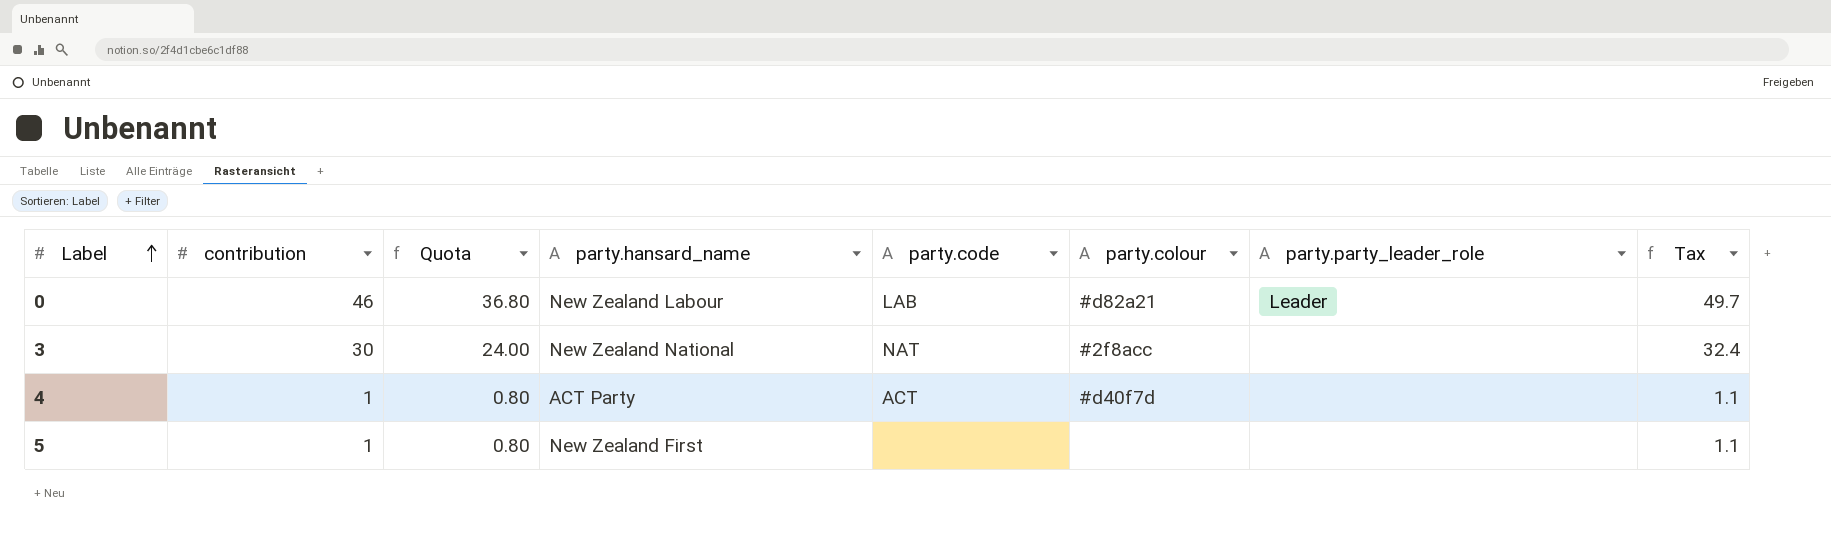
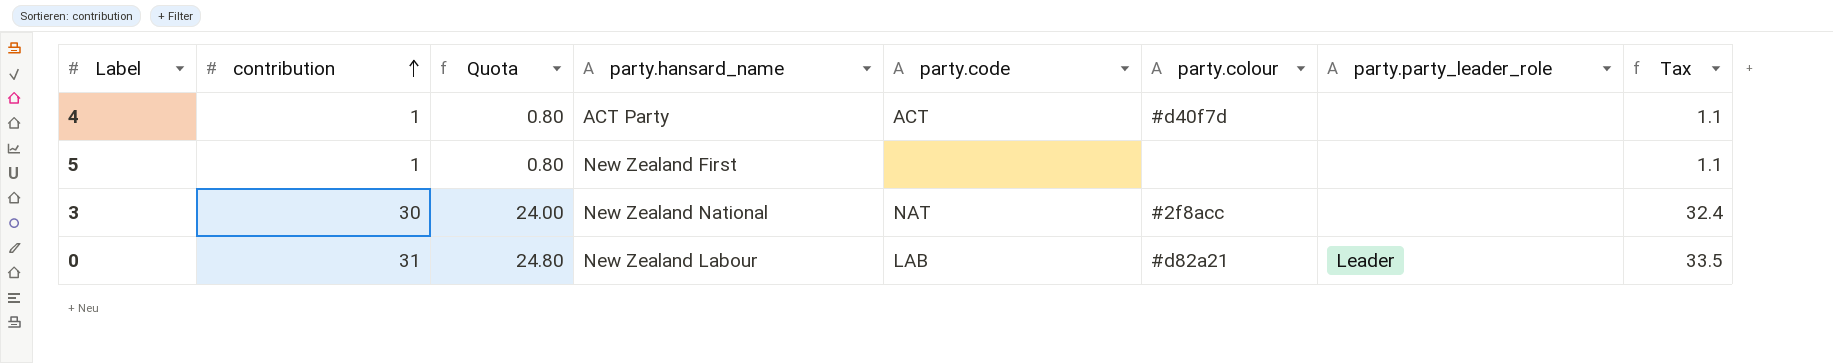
row order: Label ascending -> contribution ascending
0 | contribution: 46 -> 31
0 | Quota: 36.80 -> 24.80
0 | Tax: 49.7 -> 33.5

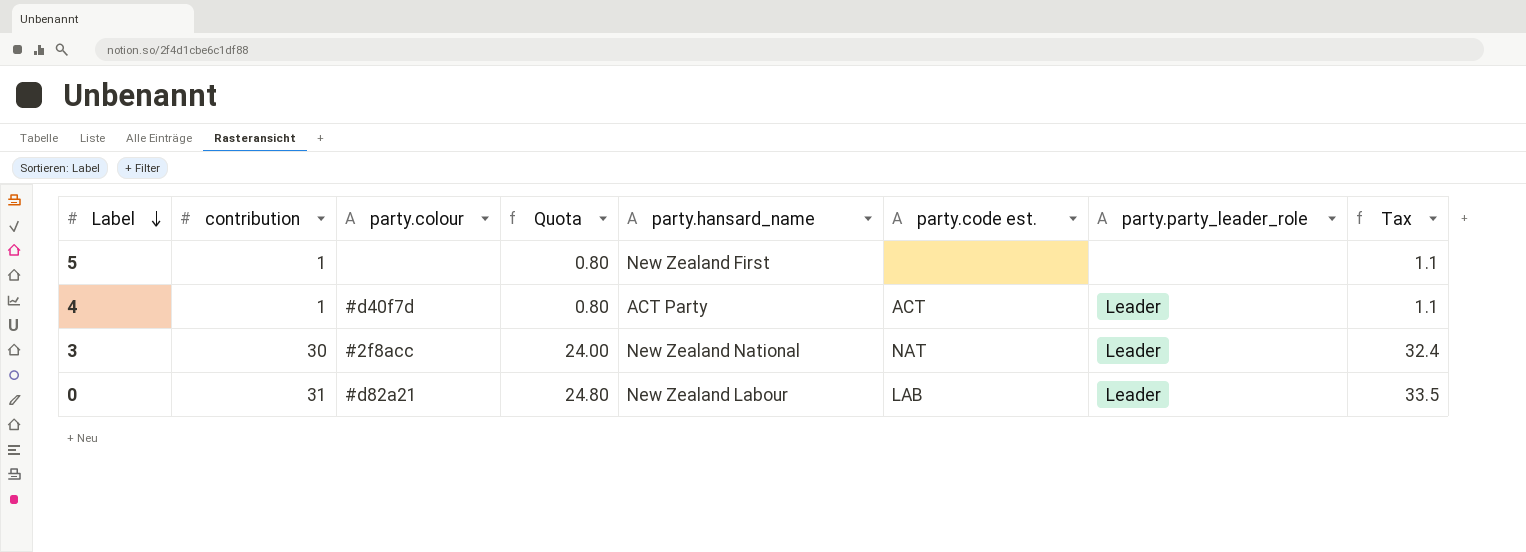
row order: contribution ascending -> Label descending
column party.colour | position: 6 -> 3
column name: party.code -> party.code est.
4 | party.party_leader_role: none -> Leader
3 | party.party_leader_role: none -> Leader

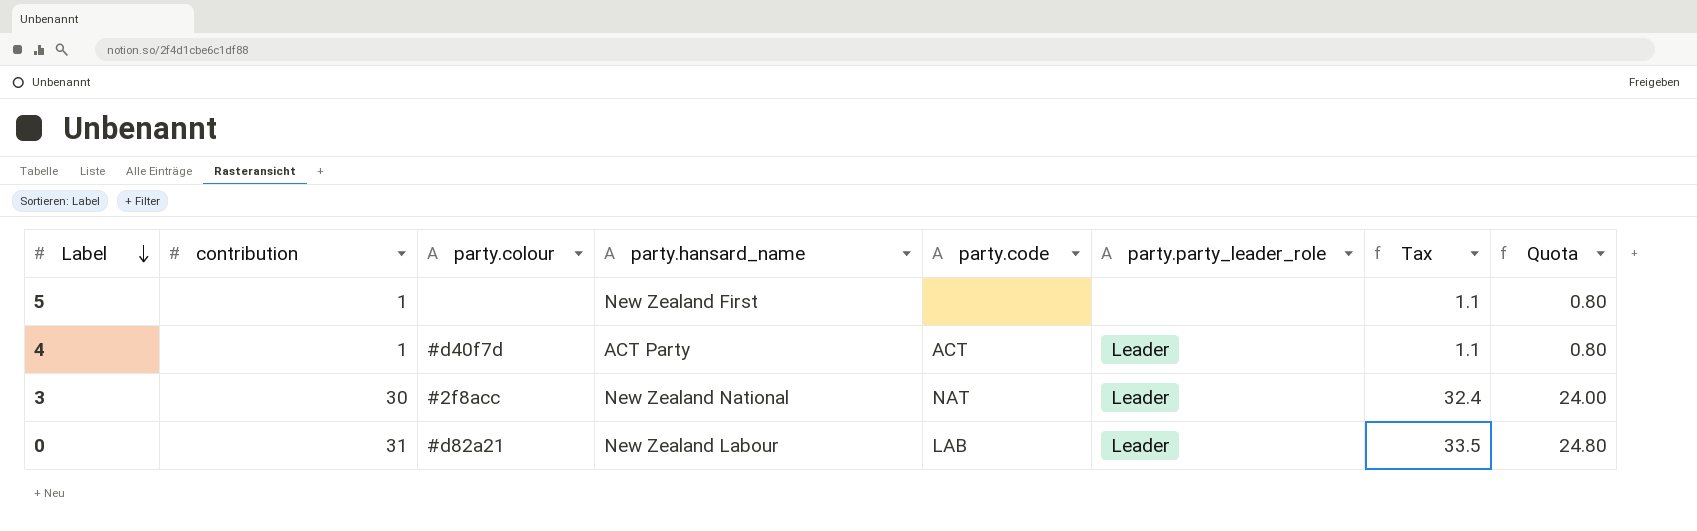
column name: party.code est. -> party.code
column Quota | position: 4 -> 8

